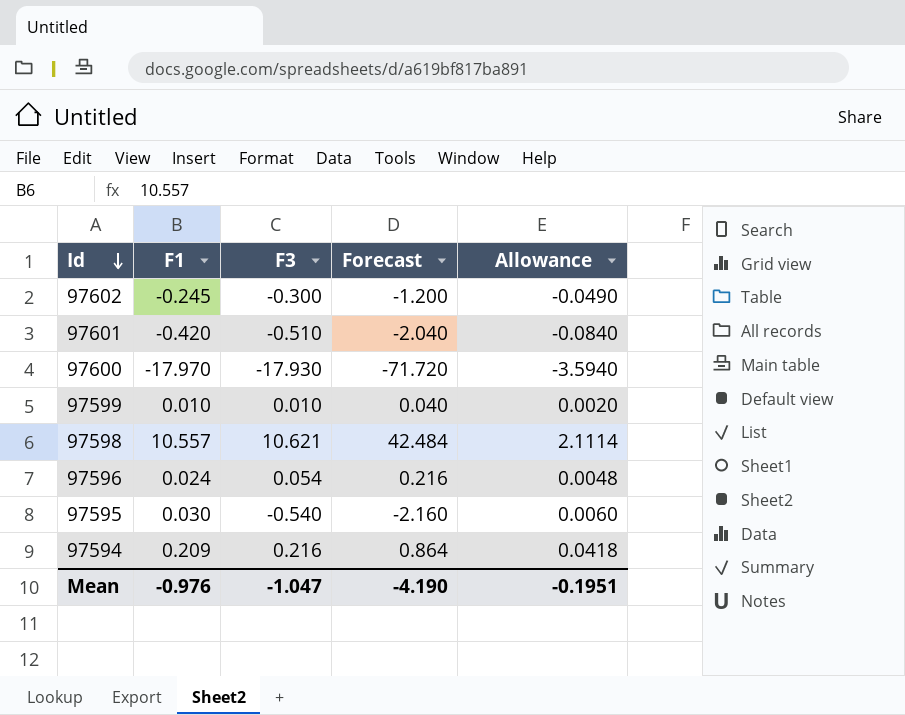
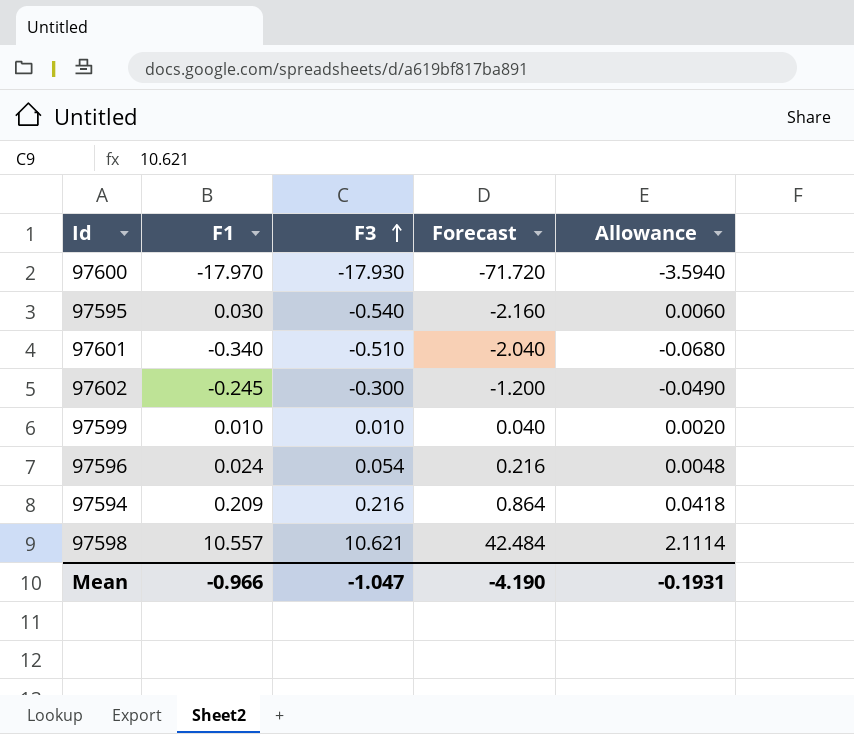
row order: Id descending -> F3 ascending
97601 | F1: -0.420 -> -0.340
97601 | Allowance: -0.0840 -> -0.0680
Mean | F1: -0.976 -> -0.966
Mean | Allowance: -0.1951 -> -0.1931

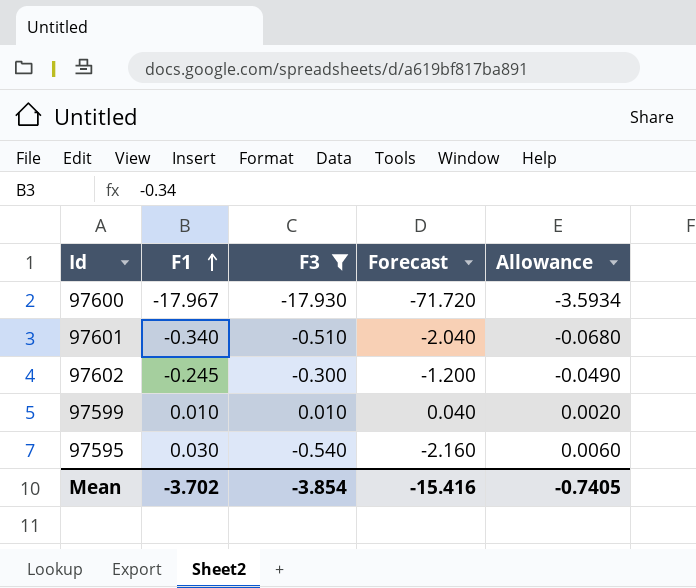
filter: none -> F3 <= 0.010
row order: F3 ascending -> F1 ascending
97600 | F1: -17.970 -> -17.967
97600 | Allowance: -3.5940 -> -3.5934
Mean | F1: -0.966 -> -3.702
Mean | F3: -1.047 -> -3.854
Mean | Forecast: -4.190 -> -15.416
Mean | Allowance: -0.1931 -> -0.7405

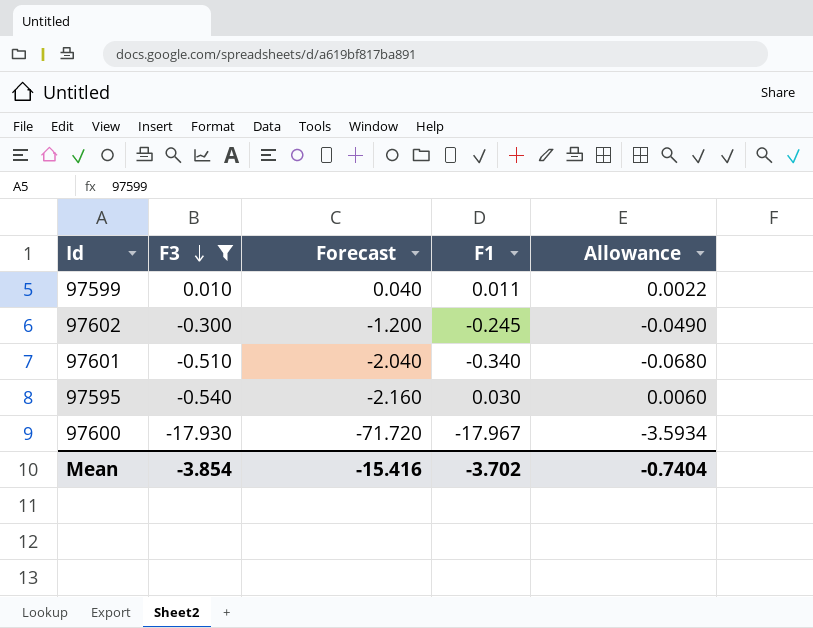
row order: F1 ascending -> F3 descending
column F1 | position: 2 -> 4
97599 | F1: 0.010 -> 0.011
97599 | Allowance: 0.0020 -> 0.0022
Mean | Allowance: -0.7405 -> -0.7404

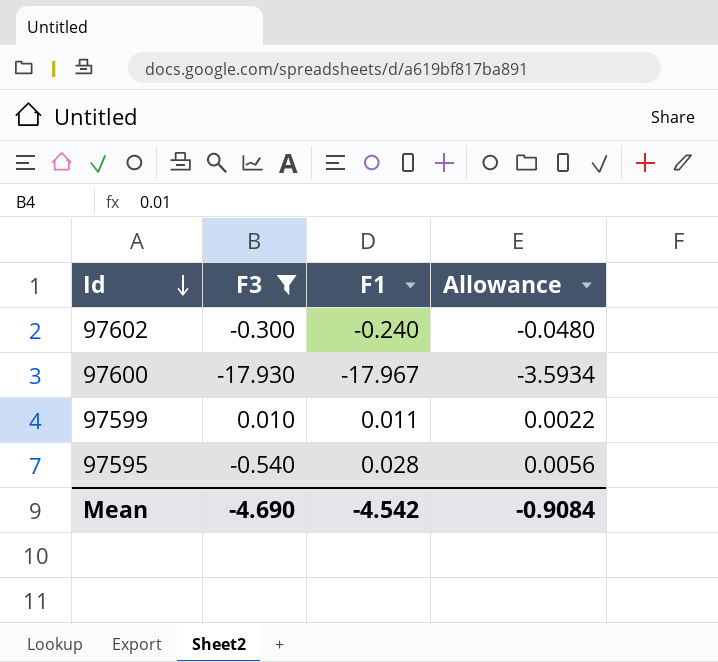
row order: F3 descending -> Id descending
column Forecast | formula: [F3] * 4 -> none
row 97601: -0.510 | -2.040 | -0.340 | -0.0680 -> none
97602 | F1: -0.245 -> -0.240
97602 | Allowance: -0.0490 -> -0.0480
97595 | F1: 0.030 -> 0.028
97595 | Allowance: 0.0060 -> 0.0056
Mean | F3: -3.854 -> -4.690
Mean | F1: -3.702 -> -4.542
Mean | Allowance: -0.7404 -> -0.9084

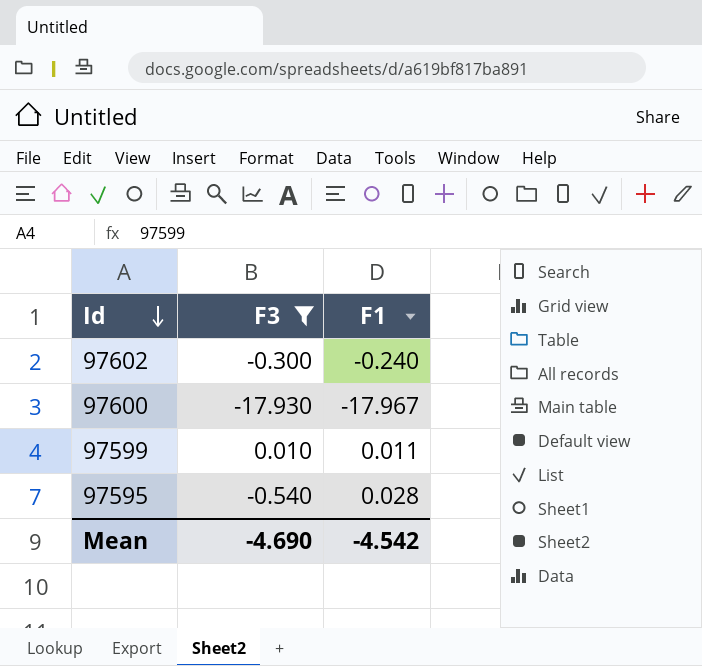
column Allowance | formula: [F1] * 0.2 -> none

